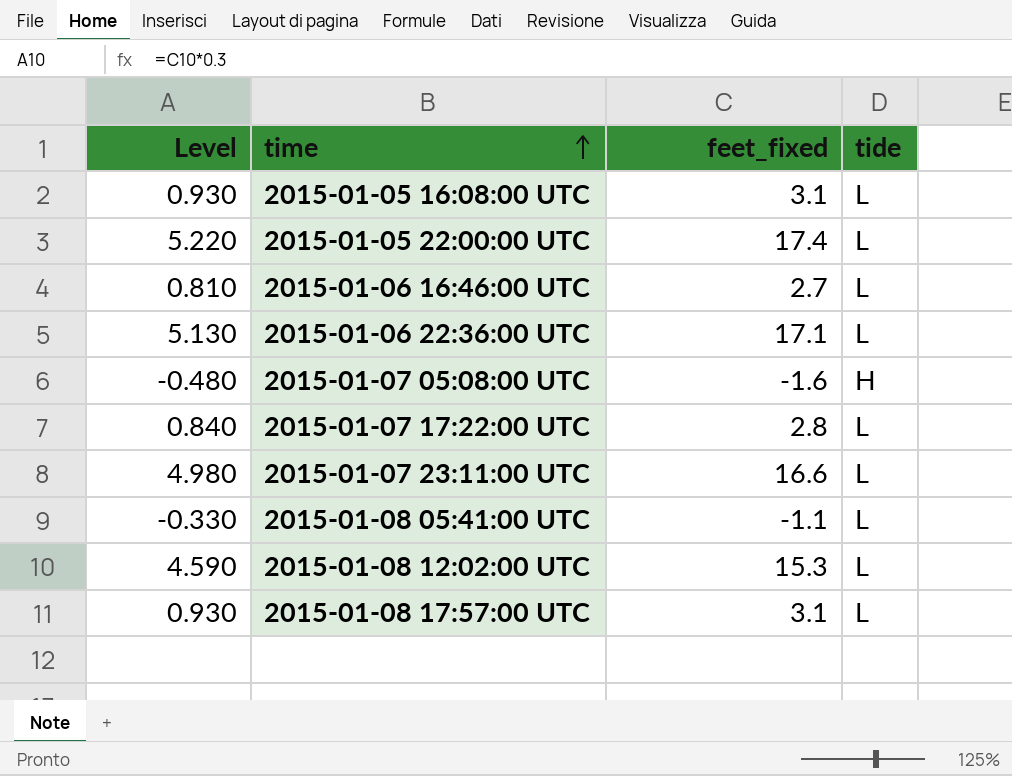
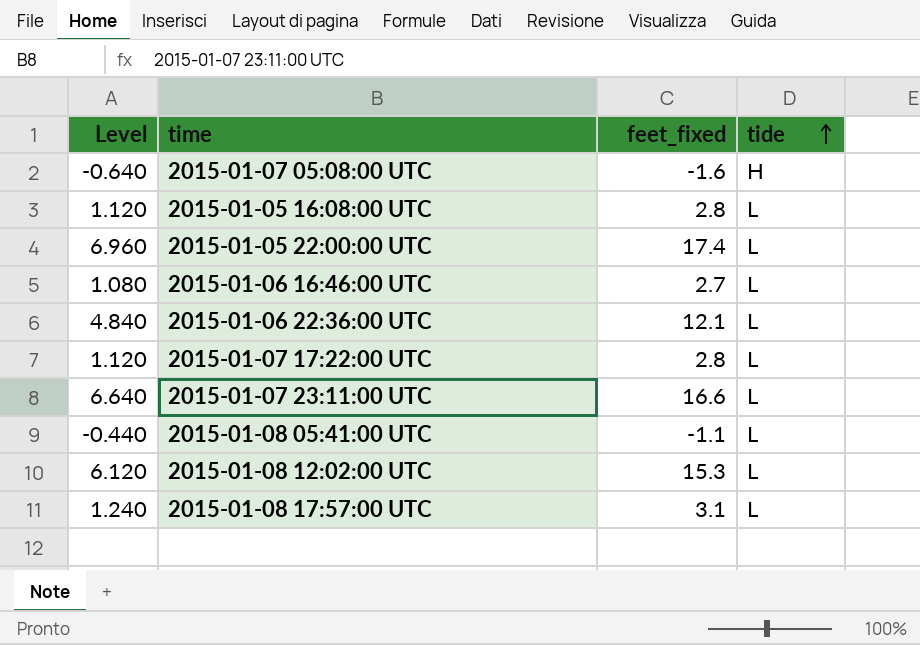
row order: time ascending -> tide ascending
column Level | formula: [feet_fixed] * 0.3 -> [feet_fixed] * 0.4
2015-01-05 16:08:00 UTC | feet_fixed: 3.1 -> 2.8
2015-01-06 22:36:00 UTC | feet_fixed: 17.1 -> 12.1

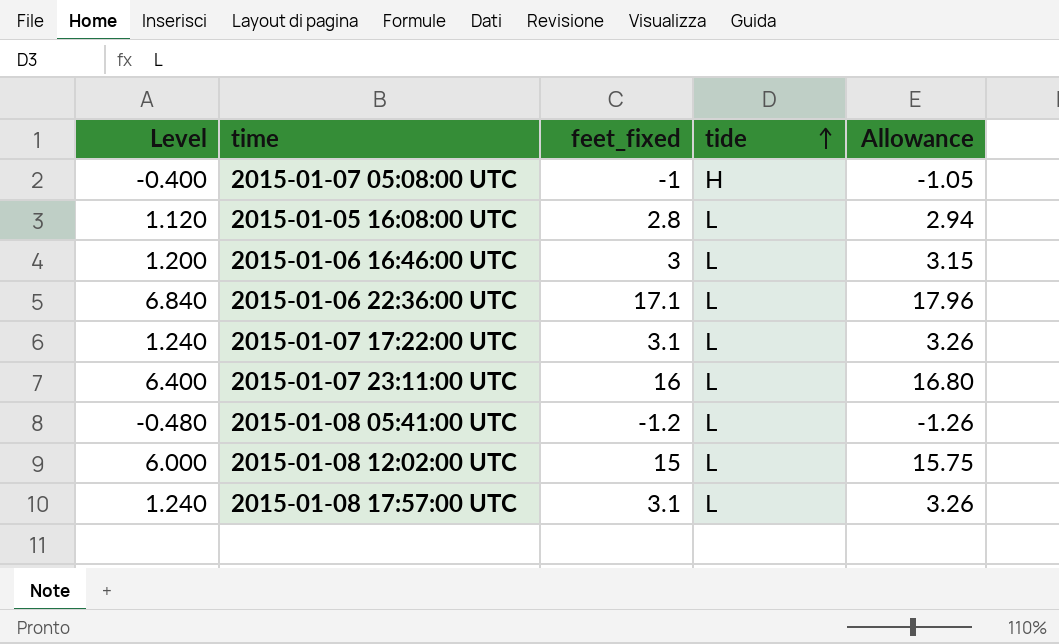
column Allowance | formula: none -> [feet_fixed] * 1.05
row 2015-01-05 22:00:00 UTC: 6.960 | 17.4 | L -> none
2015-01-07 05:08:00 UTC | Level: -0.640 -> -0.400
2015-01-07 05:08:00 UTC | feet_fixed: -1.6 -> -1
2015-01-06 16:46:00 UTC | Level: 1.080 -> 1.200
2015-01-06 16:46:00 UTC | feet_fixed: 2.7 -> 3
2015-01-06 22:36:00 UTC | Level: 4.840 -> 6.840
2015-01-06 22:36:00 UTC | feet_fixed: 12.1 -> 17.1
2015-01-07 17:22:00 UTC | Level: 1.120 -> 1.240
2015-01-07 17:22:00 UTC | feet_fixed: 2.8 -> 3.1
2015-01-07 23:11:00 UTC | Level: 6.640 -> 6.400
2015-01-07 23:11:00 UTC | feet_fixed: 16.6 -> 16
2015-01-08 05:41:00 UTC | Level: -0.440 -> -0.480
2015-01-08 05:41:00 UTC | feet_fixed: -1.1 -> -1.2
2015-01-08 12:02:00 UTC | Level: 6.120 -> 6.000
2015-01-08 12:02:00 UTC | feet_fixed: 15.3 -> 15

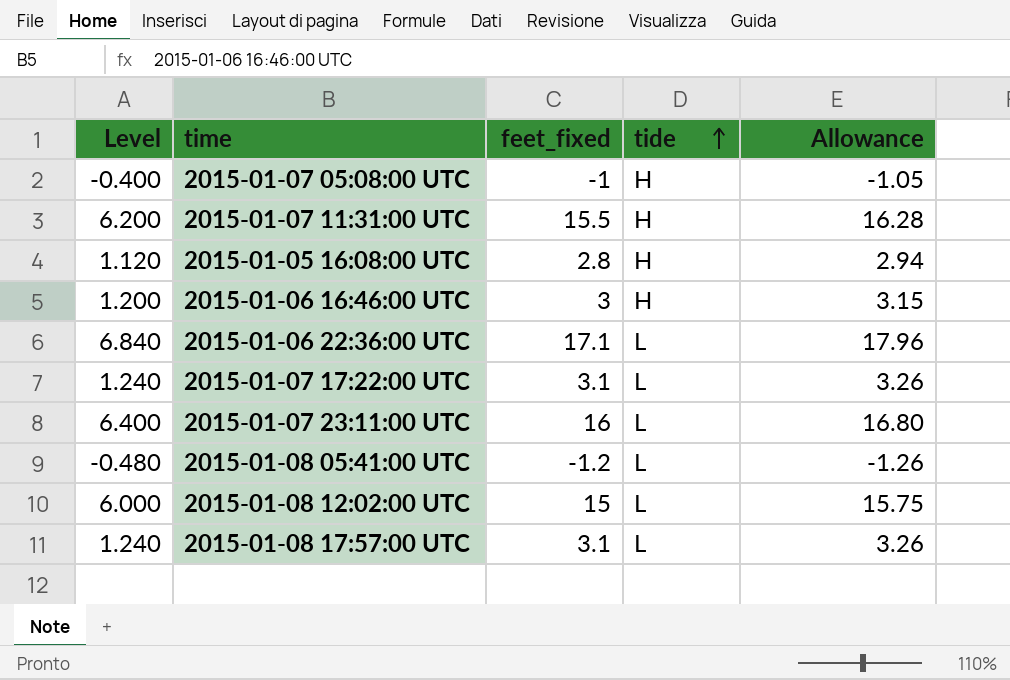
row 2015-01-07 11:31:00 UTC: none -> 6.200 | 15.5 | H | 16.28
2015-01-05 16:08:00 UTC | tide: L -> H
2015-01-06 16:46:00 UTC | tide: L -> H

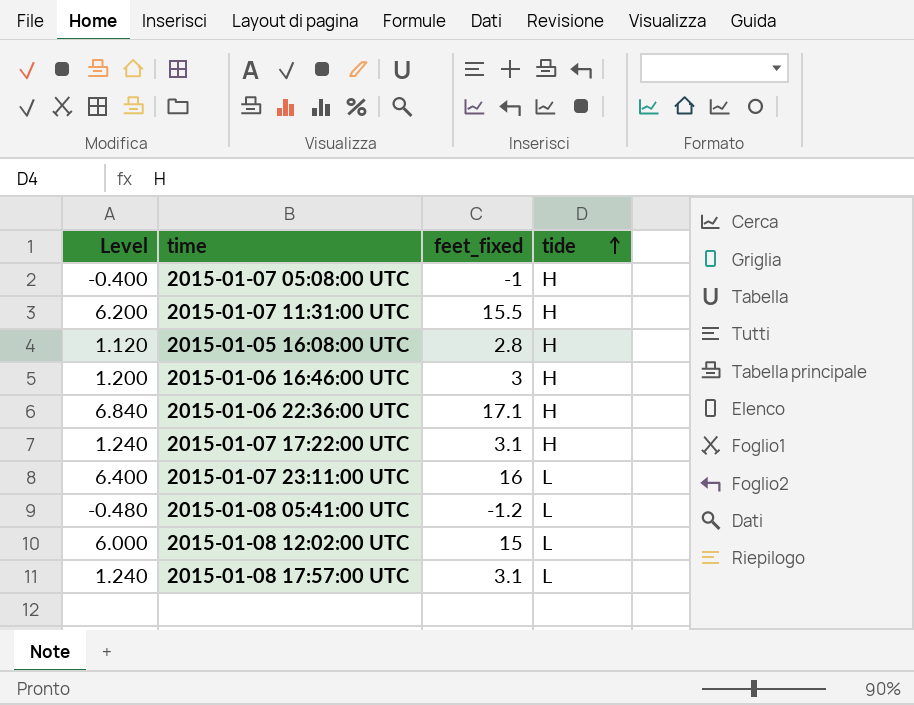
column Allowance | formula: [feet_fixed] * 1.05 -> none
2015-01-06 22:36:00 UTC | tide: L -> H
2015-01-07 17:22:00 UTC | tide: L -> H

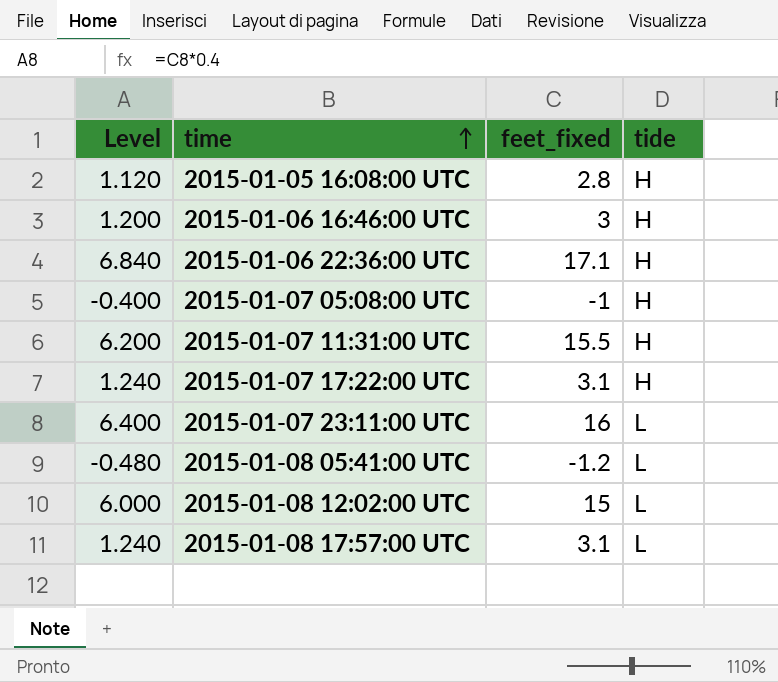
row order: tide ascending -> time ascending

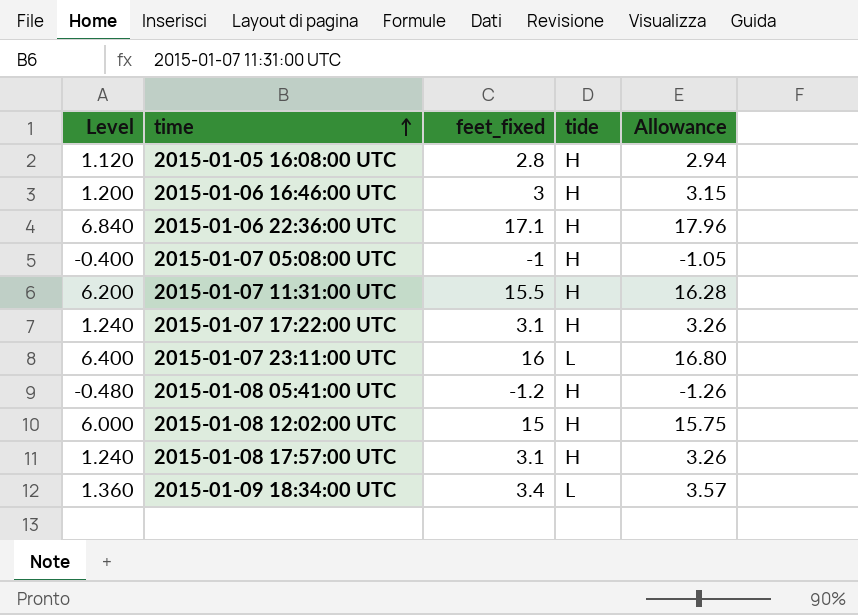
column Allowance | formula: none -> [feet_fixed] * 1.05
2015-01-08 05:41:00 UTC | tide: L -> H
2015-01-08 12:02:00 UTC | tide: L -> H
2015-01-08 17:57:00 UTC | tide: L -> H
row 2015-01-09 18:34:00 UTC: none -> 1.360 | 3.4 | L | 3.57

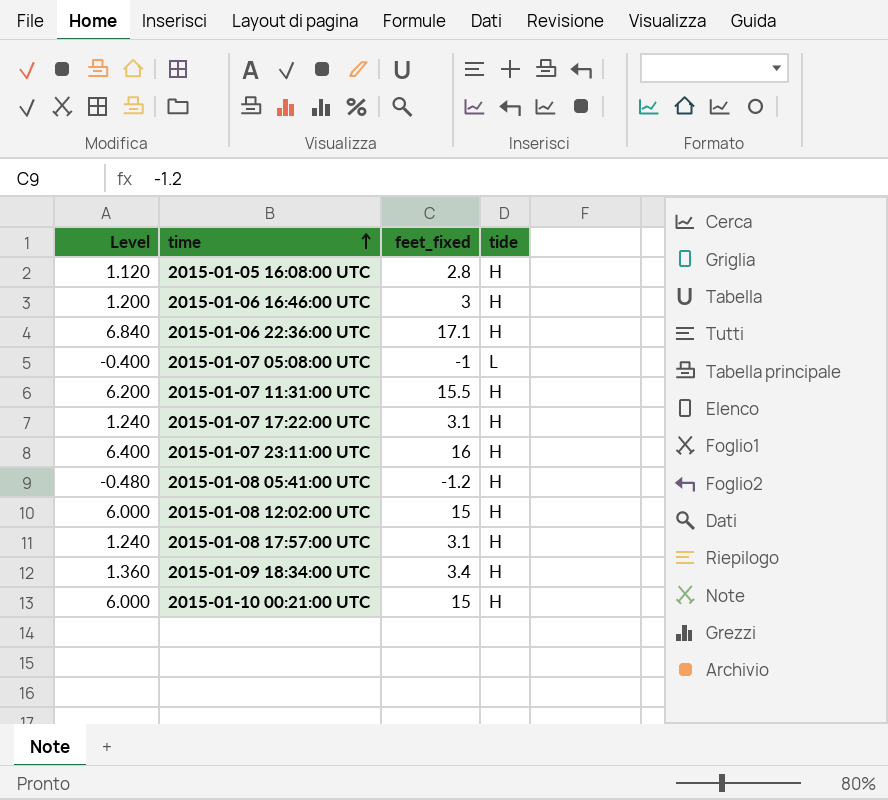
column Allowance | formula: [feet_fixed] * 1.05 -> none
2015-01-07 05:08:00 UTC | tide: H -> L
2015-01-07 23:11:00 UTC | tide: L -> H
2015-01-09 18:34:00 UTC | tide: L -> H
row 2015-01-10 00:21:00 UTC: none -> 6.000 | 15 | H

